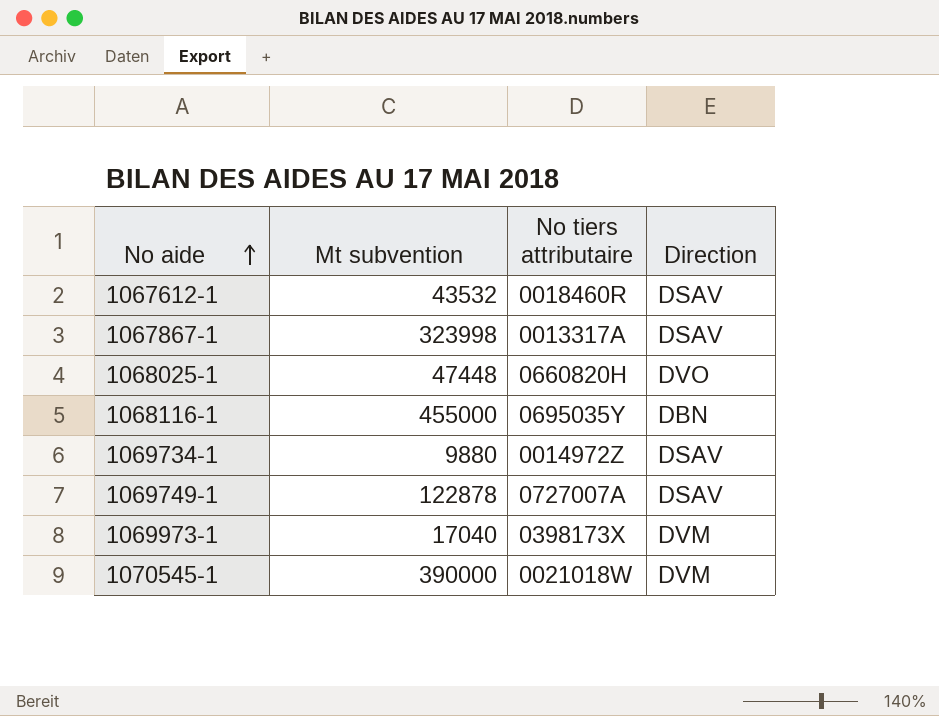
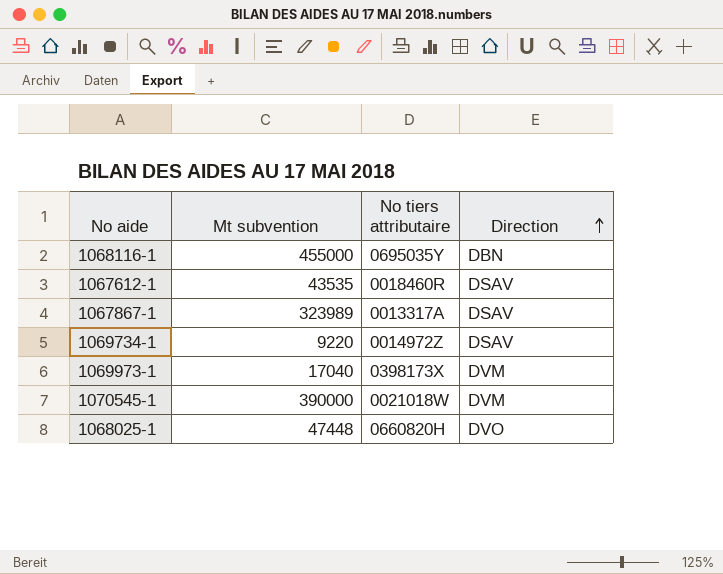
row order: No aide ascending -> Direction ascending
row 1069749-1: 122878 | 0727007A | DSAV -> none
1067612-1 | Mt subvention: 43532 -> 43535
1067867-1 | Mt subvention: 323998 -> 323989
1069734-1 | Mt subvention: 9880 -> 9220

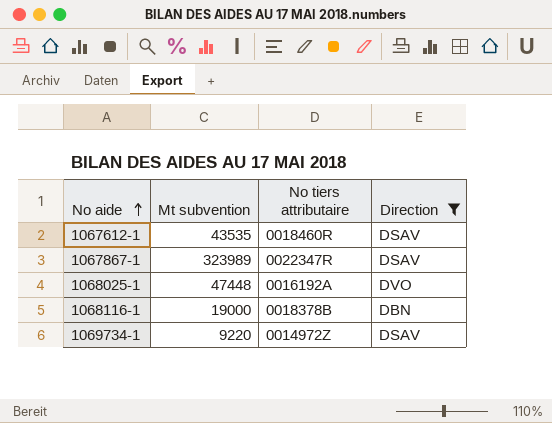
filter: none -> Direction != DVM
row order: Direction ascending -> No aide ascending
1067867-1 | No tiers attributaire: 0013317A -> 0022347R
1068025-1 | No tiers attributaire: 0660820H -> 0016192A
1068116-1 | Mt subvention: 455000 -> 19000
1068116-1 | No tiers attributaire: 0695035Y -> 0018378B

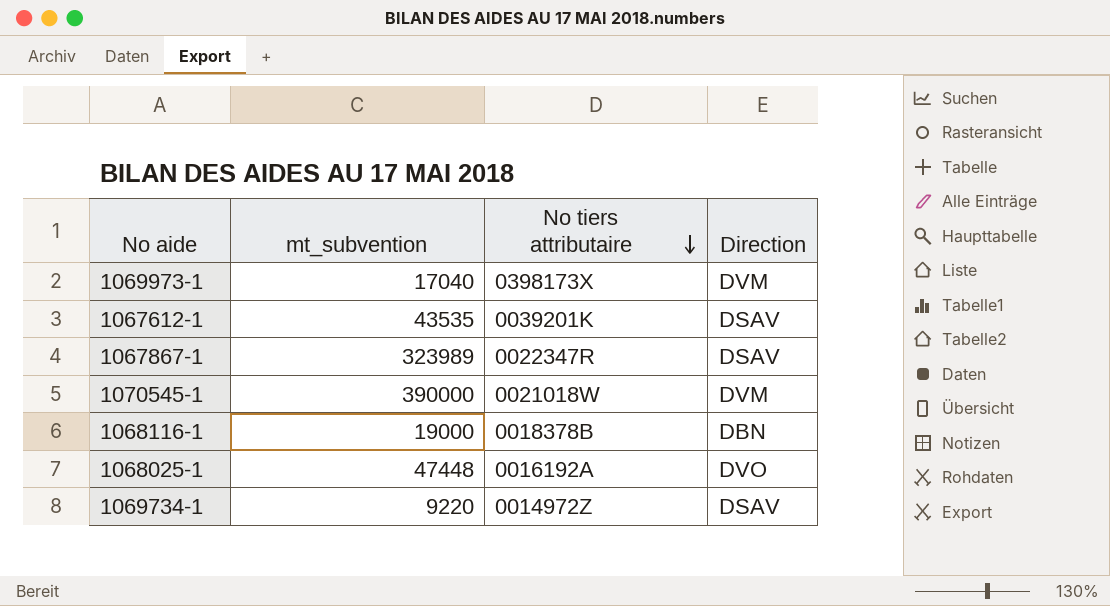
filter: Direction != DVM -> none
row order: No aide ascending -> No tiers attributaire descending
column name: Mt subvention -> mt_subvention
1067612-1 | No tiers attributaire: 0018460R -> 0039201K

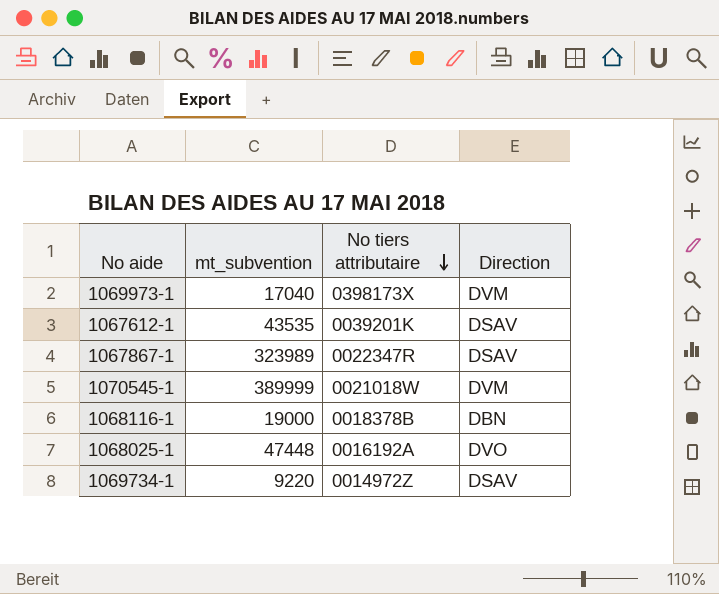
1070545-1 | mt_subvention: 390000 -> 389999

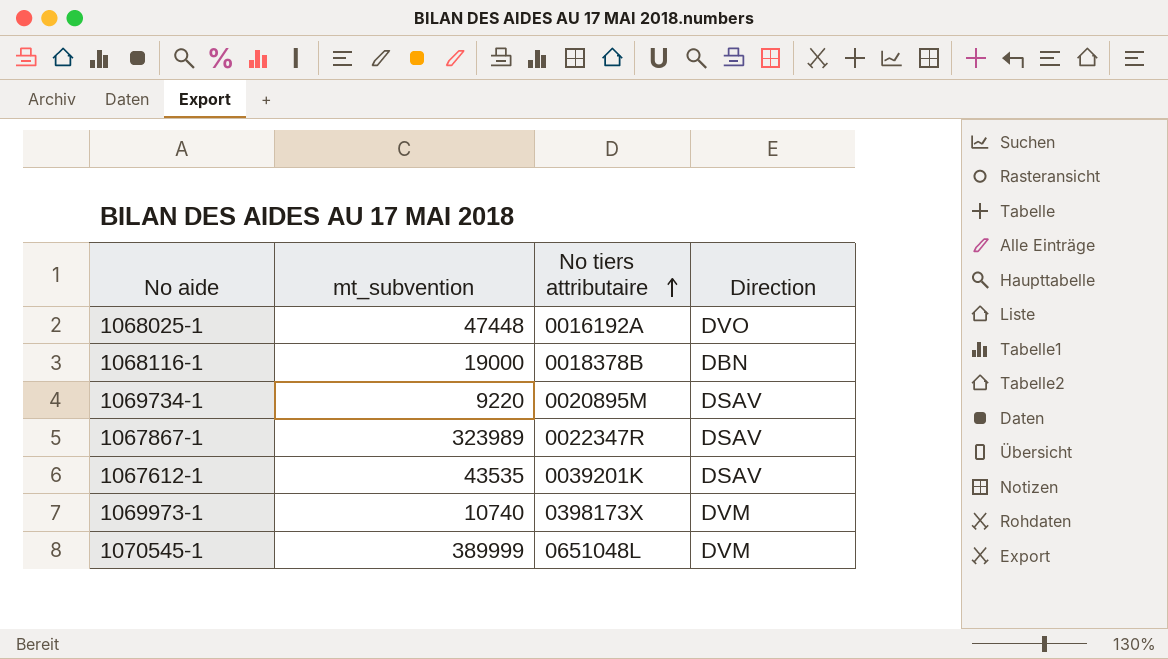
row order: No tiers attributaire descending -> No tiers attributaire ascending
1069734-1 | No tiers attributaire: 0014972Z -> 0020895M
1069973-1 | mt_subvention: 17040 -> 10740
1070545-1 | No tiers attributaire: 0021018W -> 0651048L

